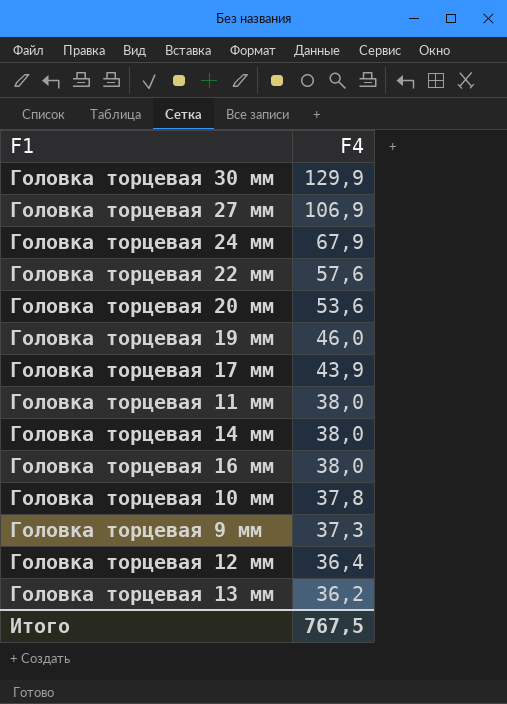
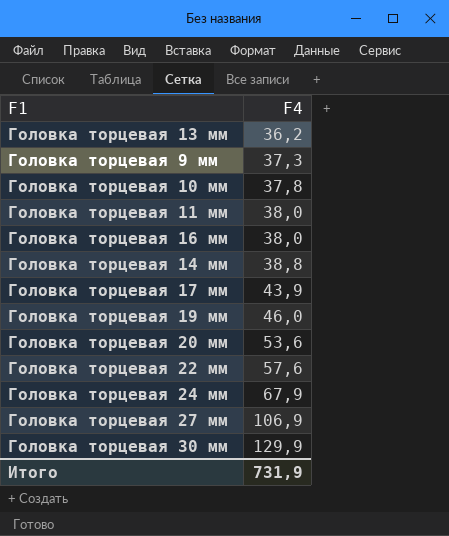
row order: F4 descending -> F4 ascending
row Головка торцевая 12 мм: 36,4 -> none
Головка торцевая 14 мм | F4: 38,0 -> 38,8
Итого | F4: 767,5 -> 731,9

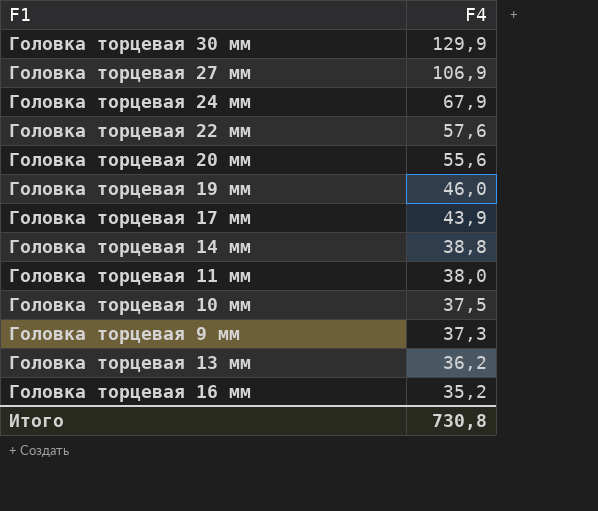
row order: F4 ascending -> F4 descending
Головка торцевая 20 мм | F4: 53,6 -> 55,6
Головка торцевая 10 мм | F4: 37,8 -> 37,5
Головка торцевая 16 мм | F4: 38,0 -> 35,2
Итого | F4: 731,9 -> 730,8

